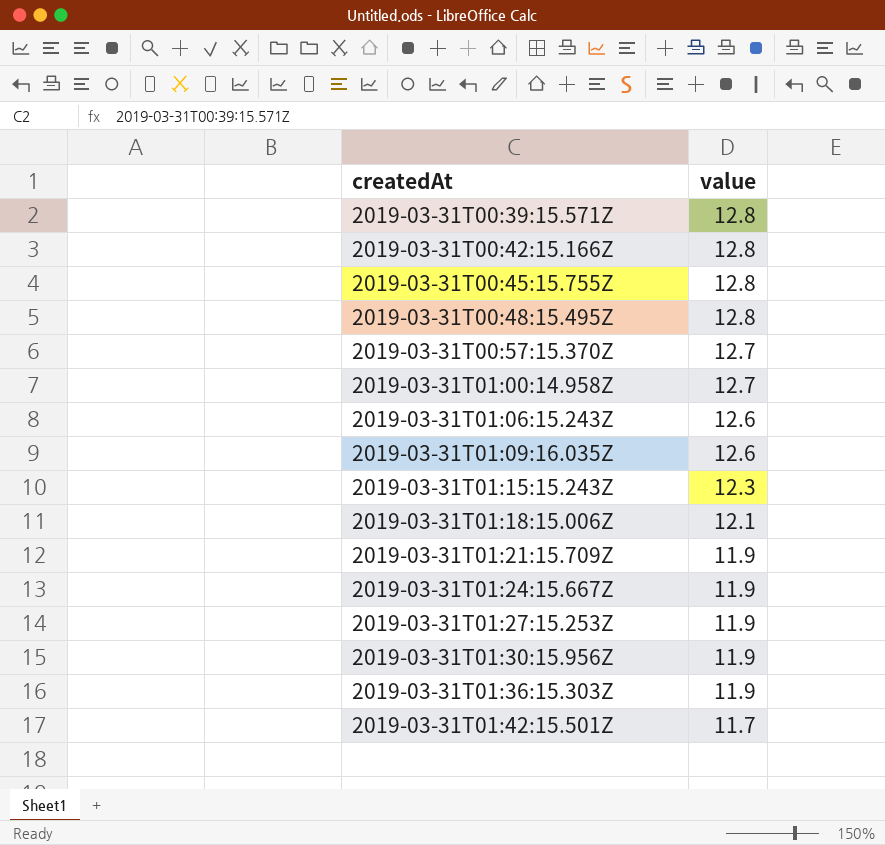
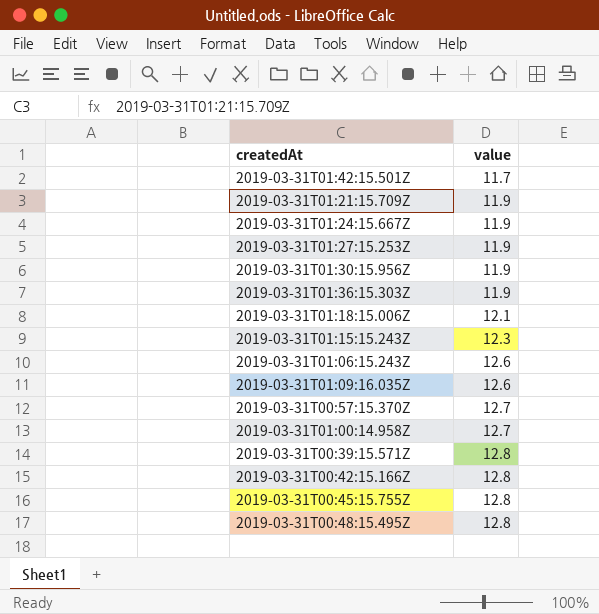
row order: createdAt ascending -> value ascending

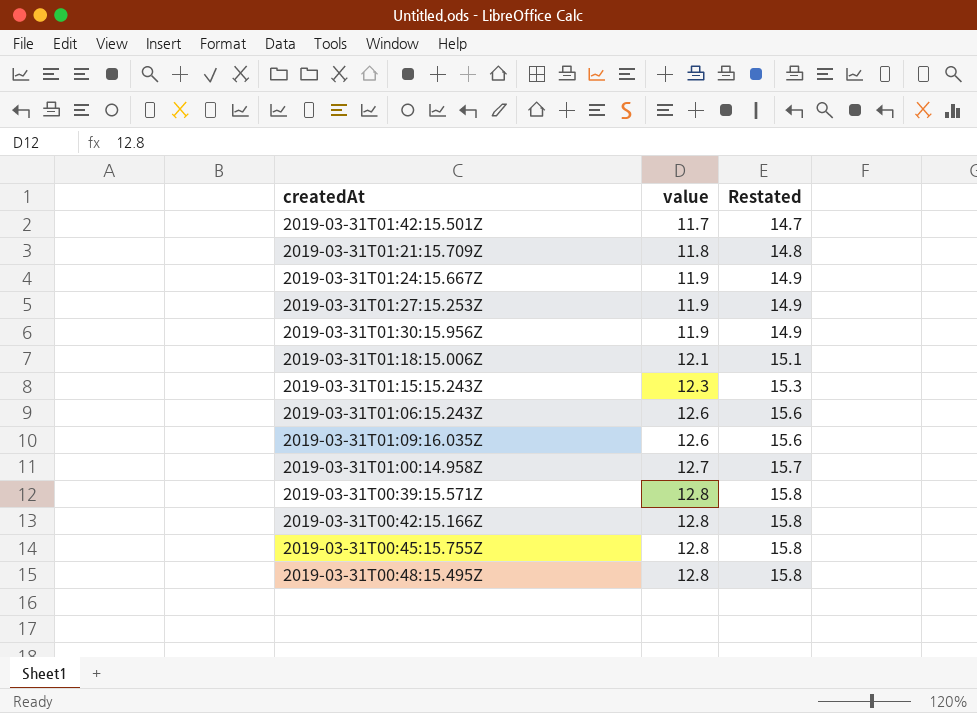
column Restated | formula: none -> [value] + 3
row 2019-03-31T01:36:15.303Z: 11.9 -> none
row 2019-03-31T00:57:15.370Z: 12.7 -> none
2019-03-31T01:21:15.709Z | value: 11.9 -> 11.8

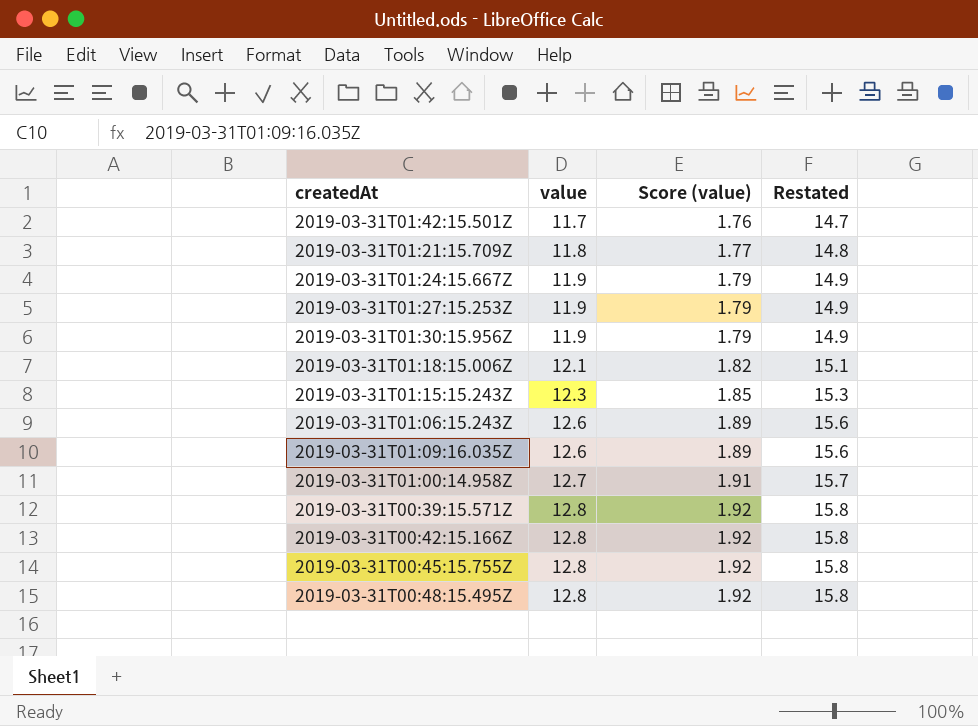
column Score (value) | formula: none -> [value] * 0.15

